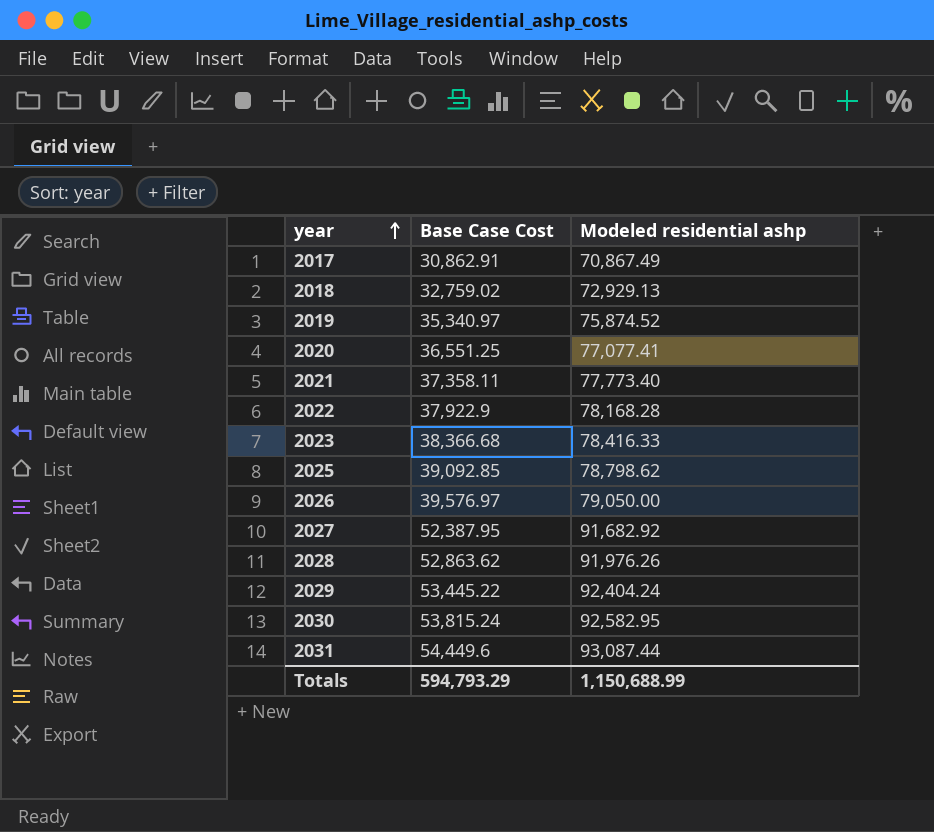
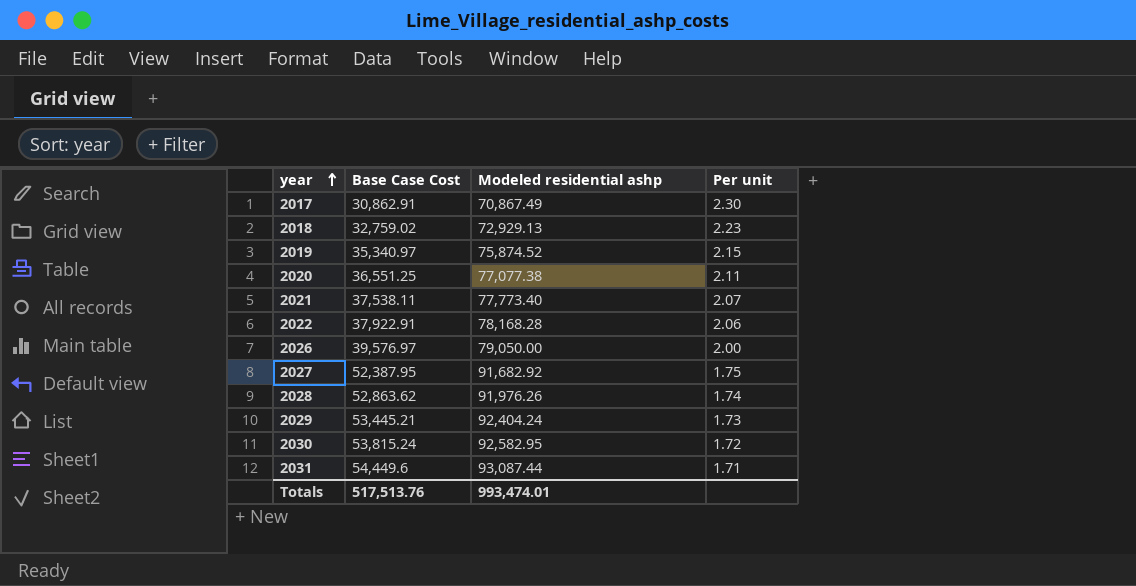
column Per unit | formula: none -> [Modeled residential ashp] / [Base Case Cost]
row 2023: 38,366.68 | 78,416.33 -> none
row 2025: 39,092.85 | 78,798.62 -> none
2020 | Modeled residential ashp: 77,077.41 -> 77,077.38
2021 | Base Case Cost: 37,358.11 -> 37,538.11
2022 | Base Case Cost: 37,922.9 -> 37,922.91
2029 | Base Case Cost: 53,445.22 -> 53,445.21
Totals | Base Case Cost: 594,793.29 -> 517,513.76
Totals | Modeled residential ashp: 1,150,688.99 -> 993,474.01

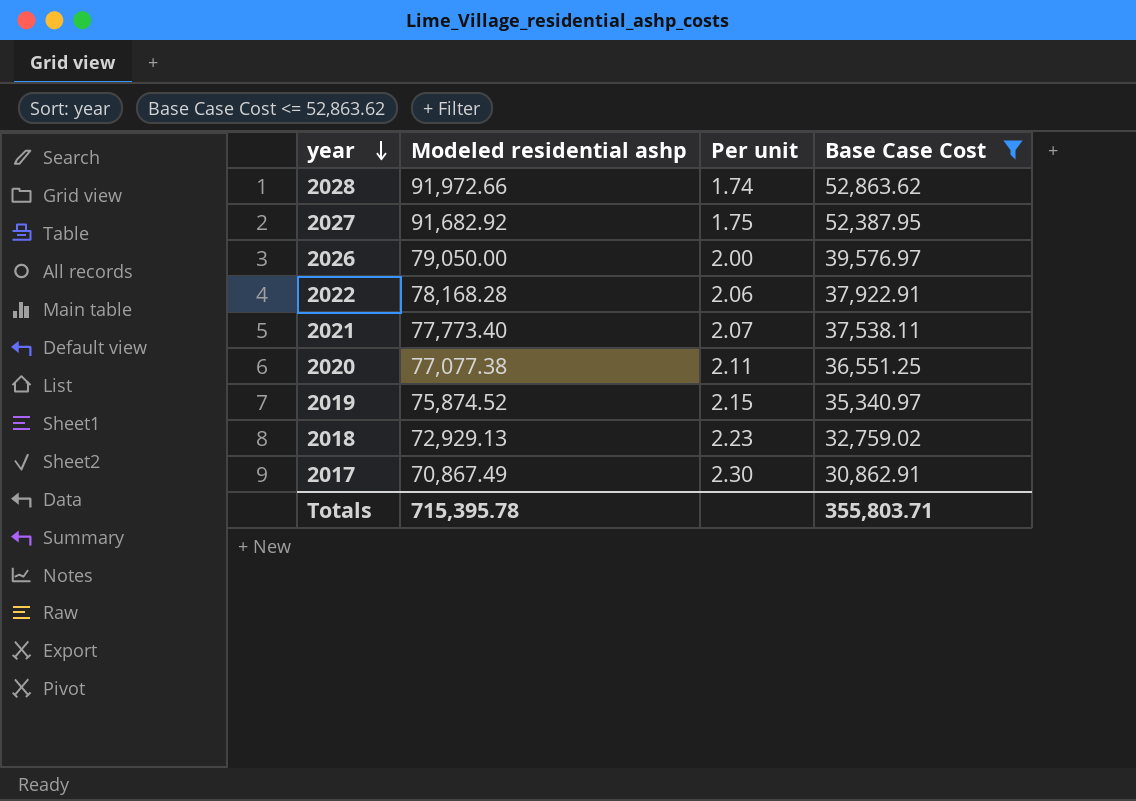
filter: none -> Base Case Cost <= 52,863.62
row order: year ascending -> year descending
column Base Case Cost | position: 2 -> 4
2028 | Modeled residential ashp: 91,976.26 -> 91,972.66
Totals | Modeled residential ashp: 993,474.01 -> 715,395.78
Totals | Base Case Cost: 517,513.76 -> 355,803.71

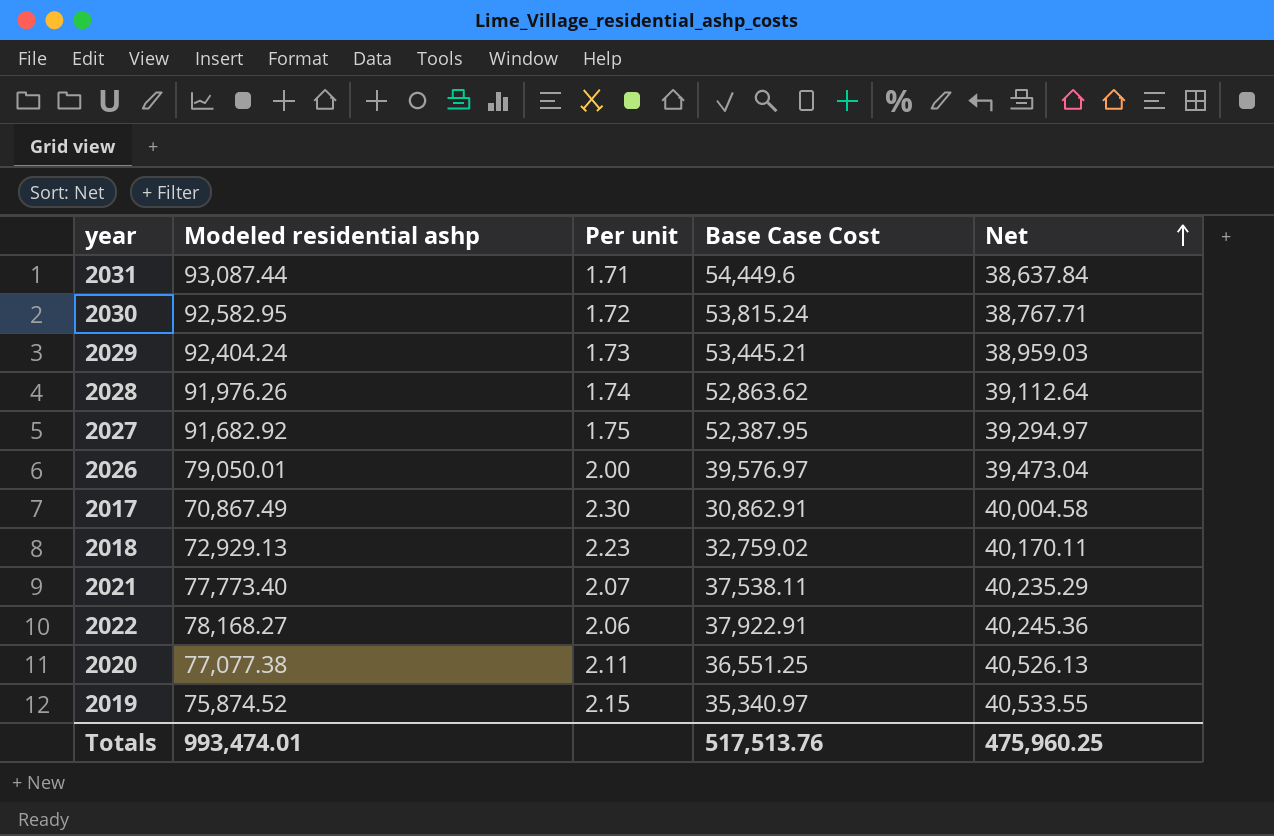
filter: Base Case Cost <= 52,863.62 -> none
row order: year descending -> Net ascending
column Net | formula: none -> [Modeled residential ashp] - [Base Case Cost]
2028 | Modeled residential ashp: 91,972.66 -> 91,976.26
2026 | Modeled residential ashp: 79,050.00 -> 79,050.01
2022 | Modeled residential ashp: 78,168.28 -> 78,168.27
Totals | Modeled residential ashp: 715,395.78 -> 993,474.01
Totals | Base Case Cost: 355,803.71 -> 517,513.76

